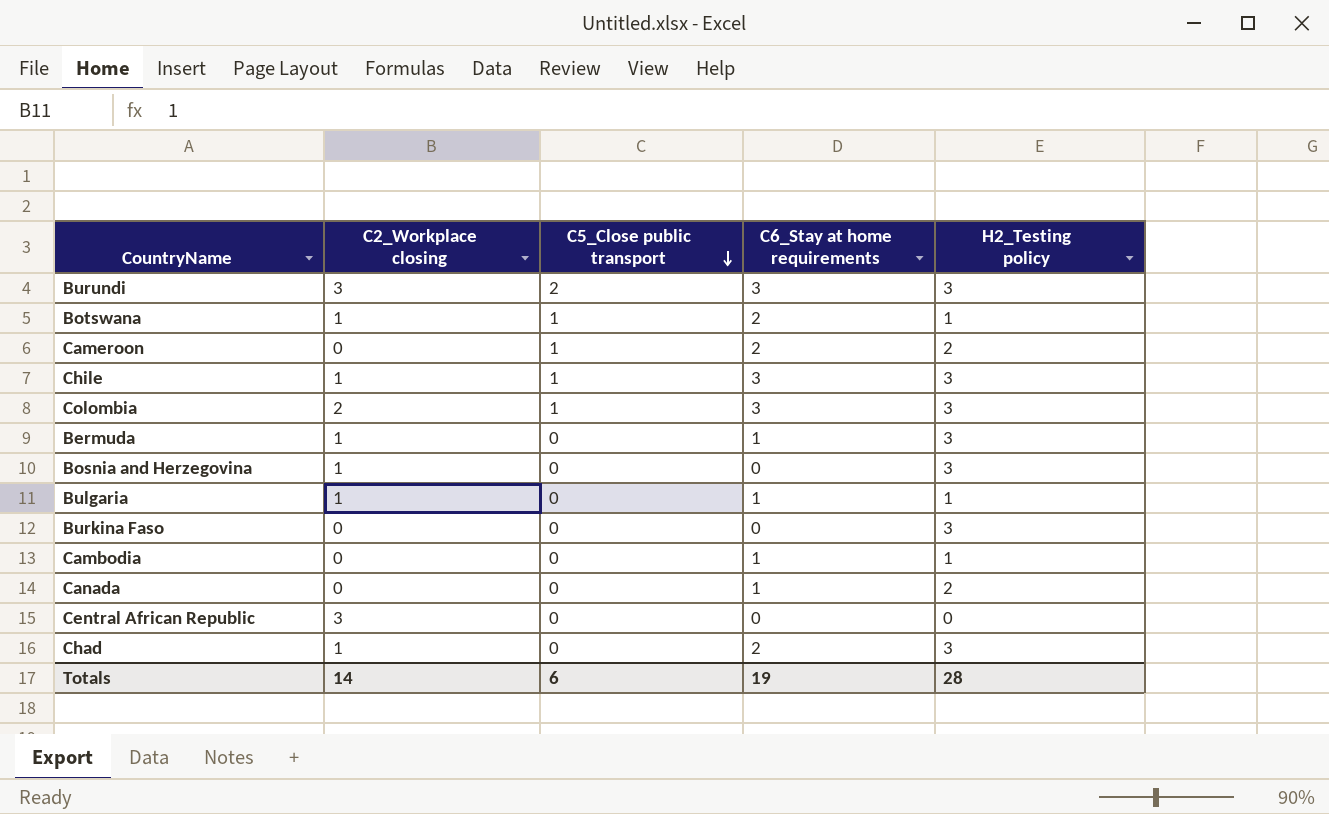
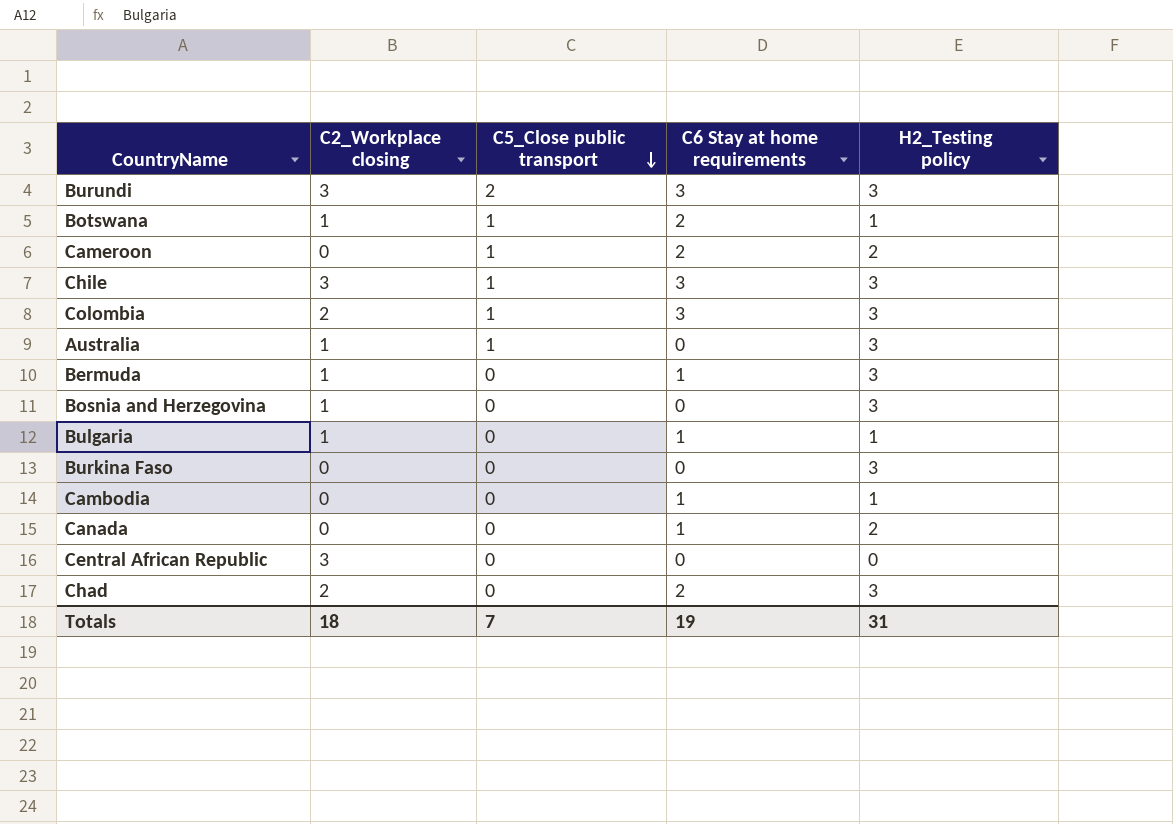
column name: C6_Stay at home requirements -> C6 Stay at home requirements
Chile | C2_Workplace closing: 1 -> 3
row Australia: none -> 1 | 1 | 0 | 3
Chad | C2_Workplace closing: 1 -> 2
Totals | C2_Workplace closing: 14 -> 18
Totals | C5_Close public transport: 6 -> 7
Totals | H2_Testing policy: 28 -> 31

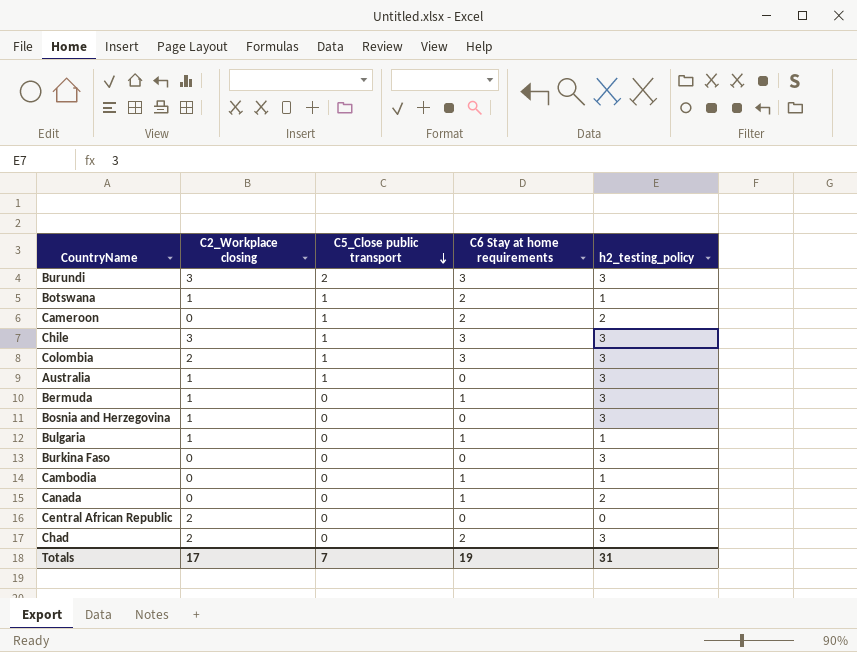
column name: H2_Testing policy -> h2_testing_policy
Central African Republic | C2_Workplace closing: 3 -> 2
Totals | C2_Workplace closing: 18 -> 17

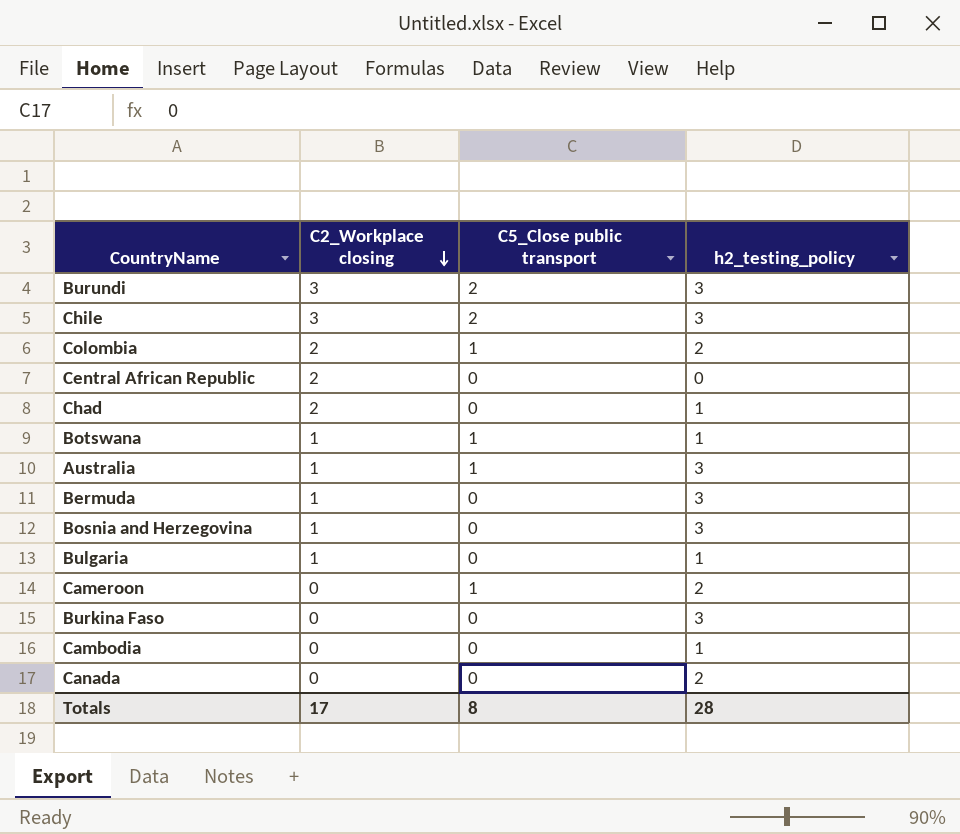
row order: C5_Close public transport descending -> C2_Workplace closing descending
column C6 Stay at home requirements | position: 4 -> none
Chile | C5_Close public transport: 1 -> 2
Colombia | h2_testing_policy: 3 -> 2
Chad | h2_testing_policy: 3 -> 1
Totals | C5_Close public transport: 7 -> 8
Totals | h2_testing_policy: 31 -> 28

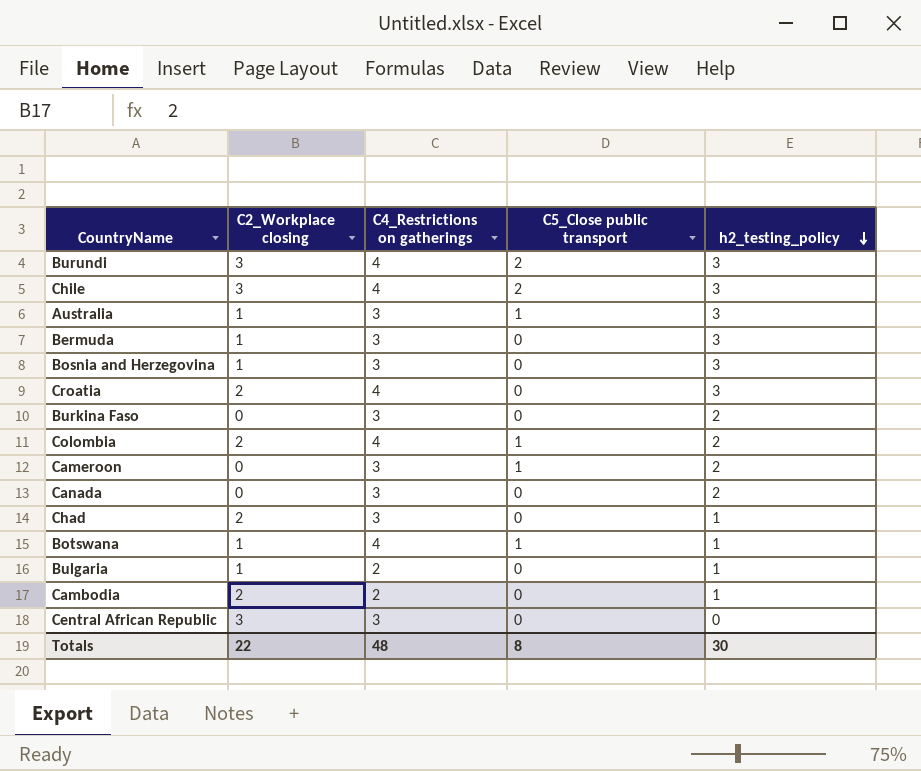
row order: C2_Workplace closing descending -> h2_testing_policy descending
column C4_Restrictions on gatherings | position: none -> 3
row Croatia: none -> 2 | 4 | 0 | 3
Burkina Faso | h2_testing_policy: 3 -> 2
Cambodia | C2_Workplace closing: 0 -> 2
Central African Republic | C2_Workplace closing: 2 -> 3
Totals | C2_Workplace closing: 17 -> 22
Totals | h2_testing_policy: 28 -> 30

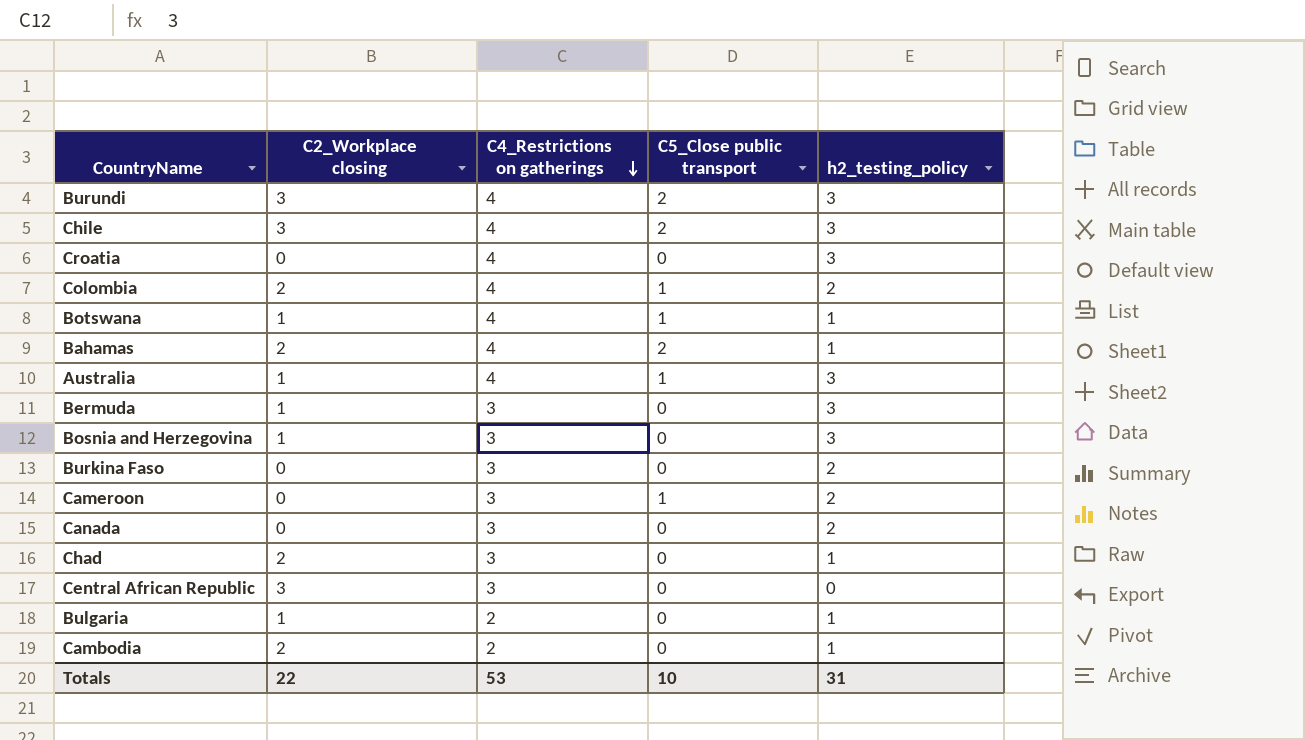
row order: h2_testing_policy descending -> C4_Restrictions on gatherings descending
Croatia | C2_Workplace closing: 2 -> 0
row Bahamas: none -> 2 | 4 | 2 | 1
Australia | C4_Restrictions on gatherings: 3 -> 4
Totals | C4_Restrictions on gatherings: 48 -> 53
Totals | C5_Close public transport: 8 -> 10
Totals | h2_testing_policy: 30 -> 31

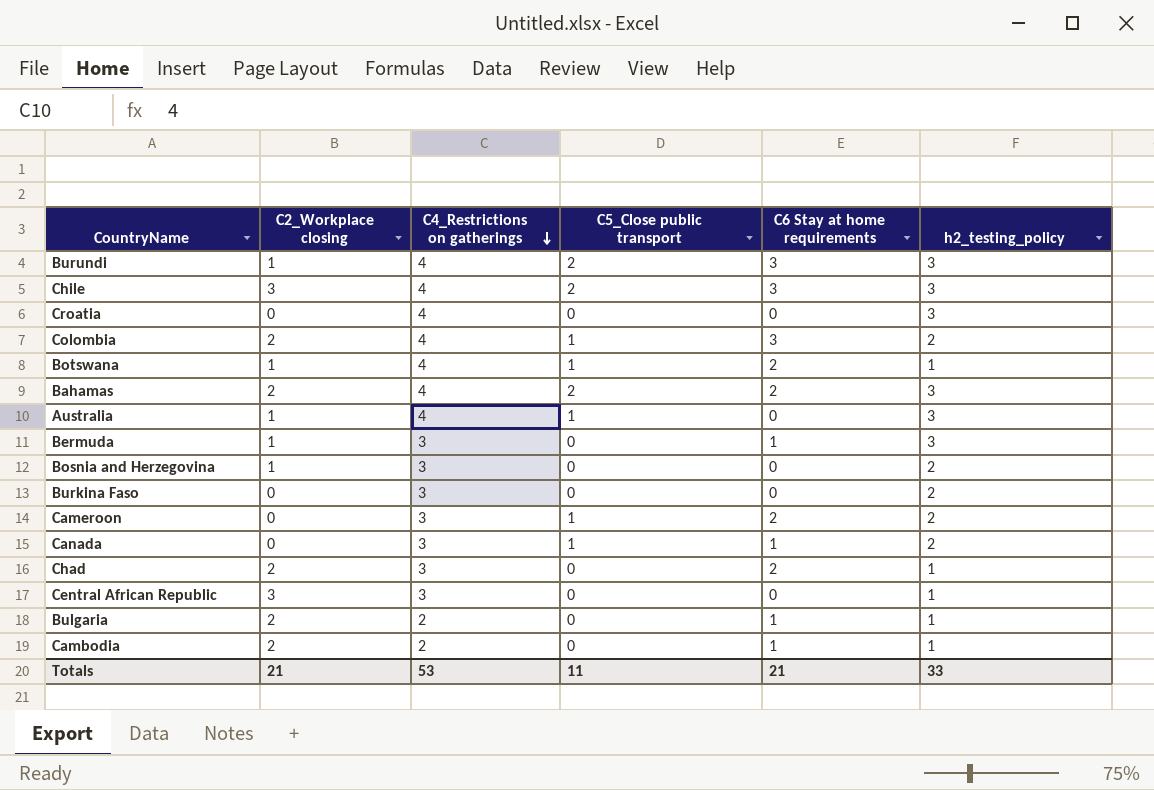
column C6 Stay at home requirements | position: none -> 5
Burundi | C2_Workplace closing: 3 -> 1
Bahamas | h2_testing_policy: 1 -> 3
Bosnia and Herzegovina | h2_testing_policy: 3 -> 2
Canada | C5_Close public transport: 0 -> 1
Central African Republic | h2_testing_policy: 0 -> 1
Bulgaria | C2_Workplace closing: 1 -> 2
Totals | C2_Workplace closing: 22 -> 21
Totals | C5_Close public transport: 10 -> 11
Totals | h2_testing_policy: 31 -> 33

